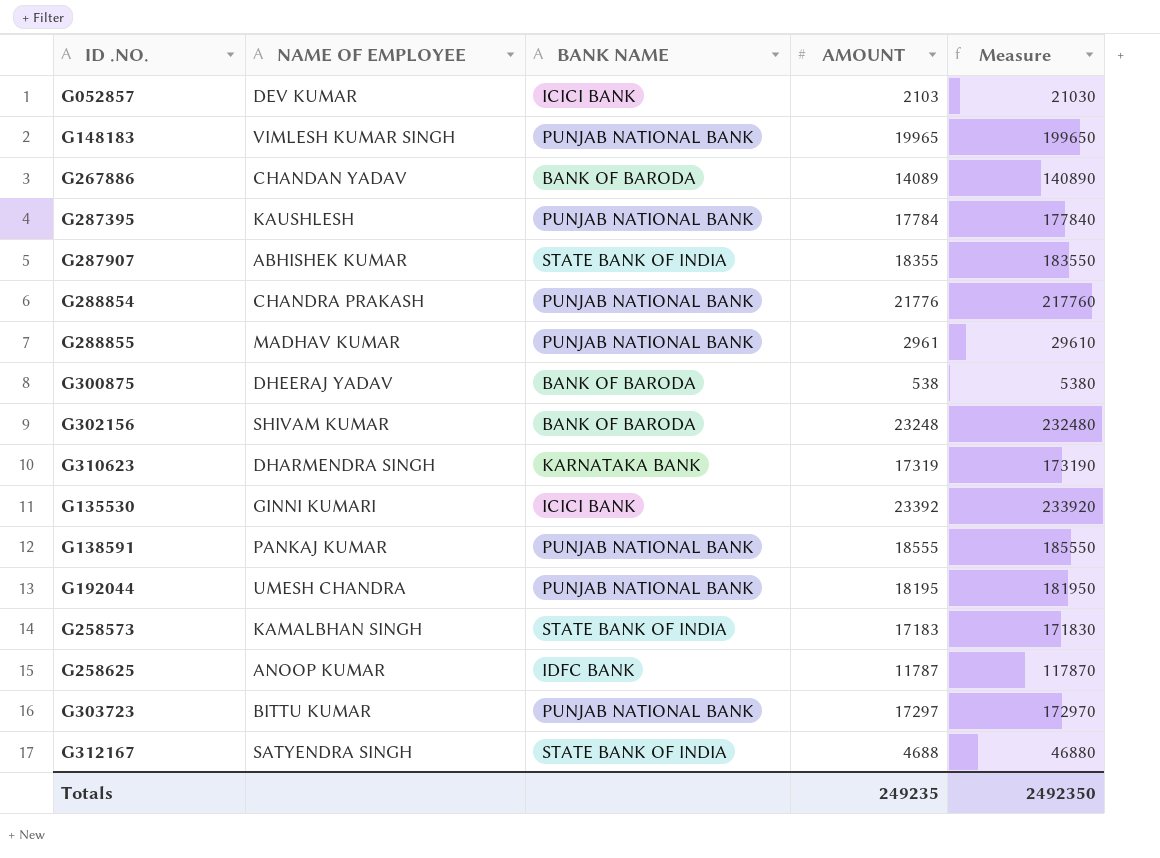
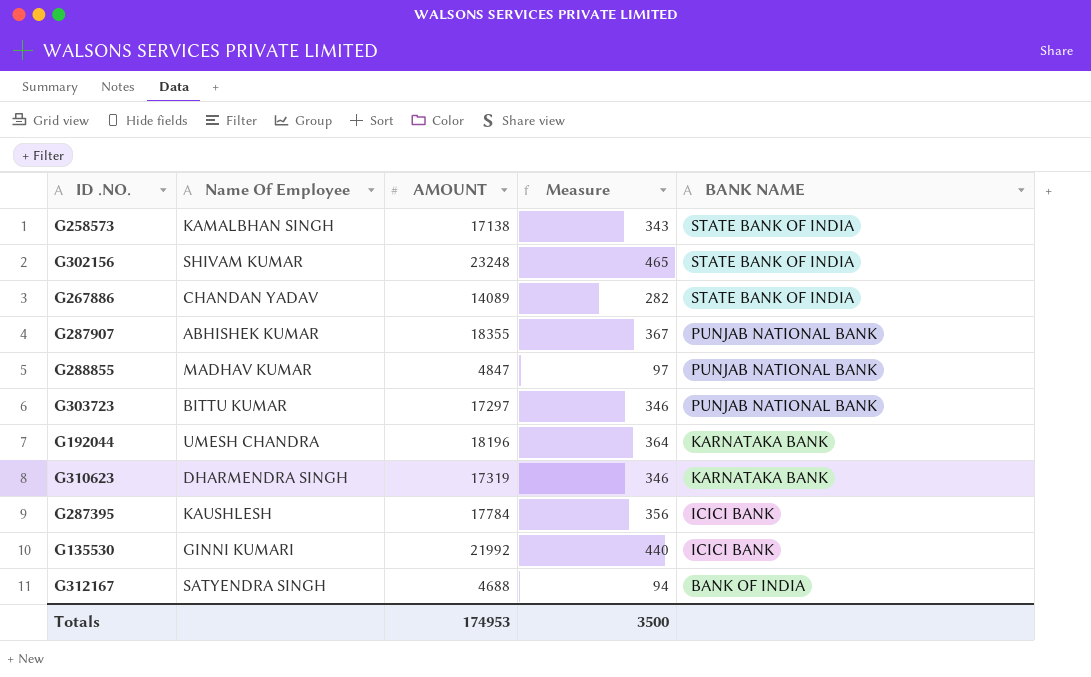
row order: none -> BANK NAME descending
column name: NAME OF EMPLOYEE -> Name Of Employee
column Measure | formula: [AMOUNT] * 10 -> [AMOUNT] * 0.02
column BANK NAME | position: 3 -> 5
row G052857: DEV KUMAR | ICICI BANK | 2103 | 21030 -> none
row G148183: VIMLESH KUMAR SINGH | PUNJAB NATIONAL BANK | 19965 | 199650 -> none
row G288854: CHANDRA PRAKASH | PUNJAB NATIONAL BANK | 21776 | 217760 -> none
row G300875: DHEERAJ YADAV | BANK OF BARODA | 538 | 5380 -> none
row G138591: PANKAJ KUMAR | PUNJAB NATIONAL BANK | 18555 | 185550 -> none
row G258625: ANOOP KUMAR | IDFC BANK | 11787 | 117870 -> none
G258573 | AMOUNT: 17183 -> 17138
G302156 | BANK NAME: BANK OF BARODA -> STATE BANK OF INDIA
G267886 | BANK NAME: BANK OF BARODA -> STATE BANK OF INDIA
G287907 | BANK NAME: STATE BANK OF INDIA -> PUNJAB NATIONAL BANK
G288855 | AMOUNT: 2961 -> 4847
G192044 | AMOUNT: 18195 -> 18196
G192044 | BANK NAME: PUNJAB NATIONAL BANK -> KARNATAKA BANK
G287395 | BANK NAME: PUNJAB NATIONAL BANK -> ICICI BANK
G135530 | AMOUNT: 23392 -> 21992
G312167 | BANK NAME: STATE BANK OF INDIA -> BANK OF INDIA
Totals | AMOUNT: 249235 -> 174953
Totals | Measure: 2492350 -> 3500

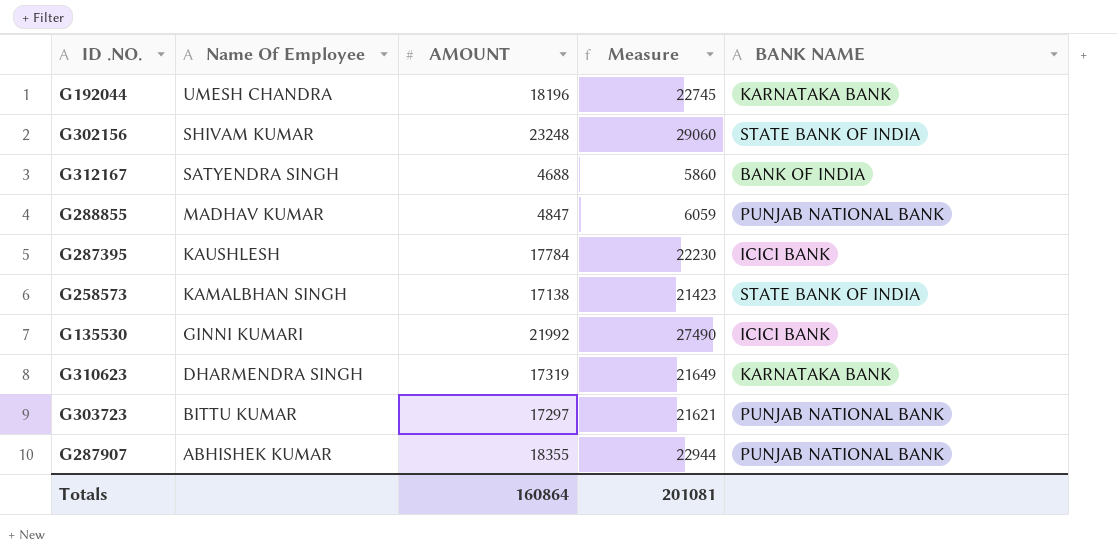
row order: BANK NAME descending -> Name Of Employee descending
column Measure | formula: [AMOUNT] * 0.02 -> [AMOUNT] * 1.25
row G267886: CHANDAN YADAV | 14089 | 282 | STATE BANK OF INDIA -> none
Totals | AMOUNT: 174953 -> 160864
Totals | Measure: 3500 -> 201081

